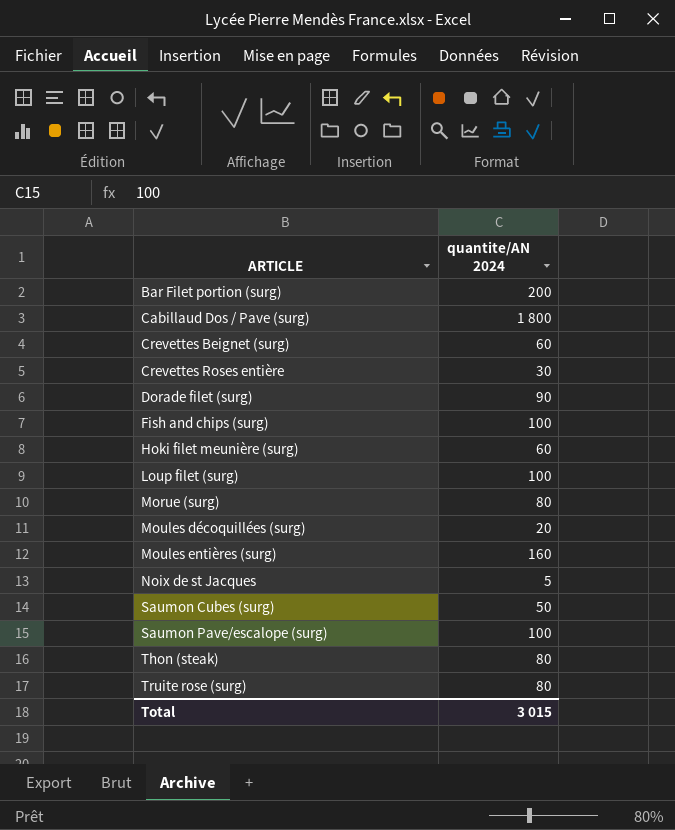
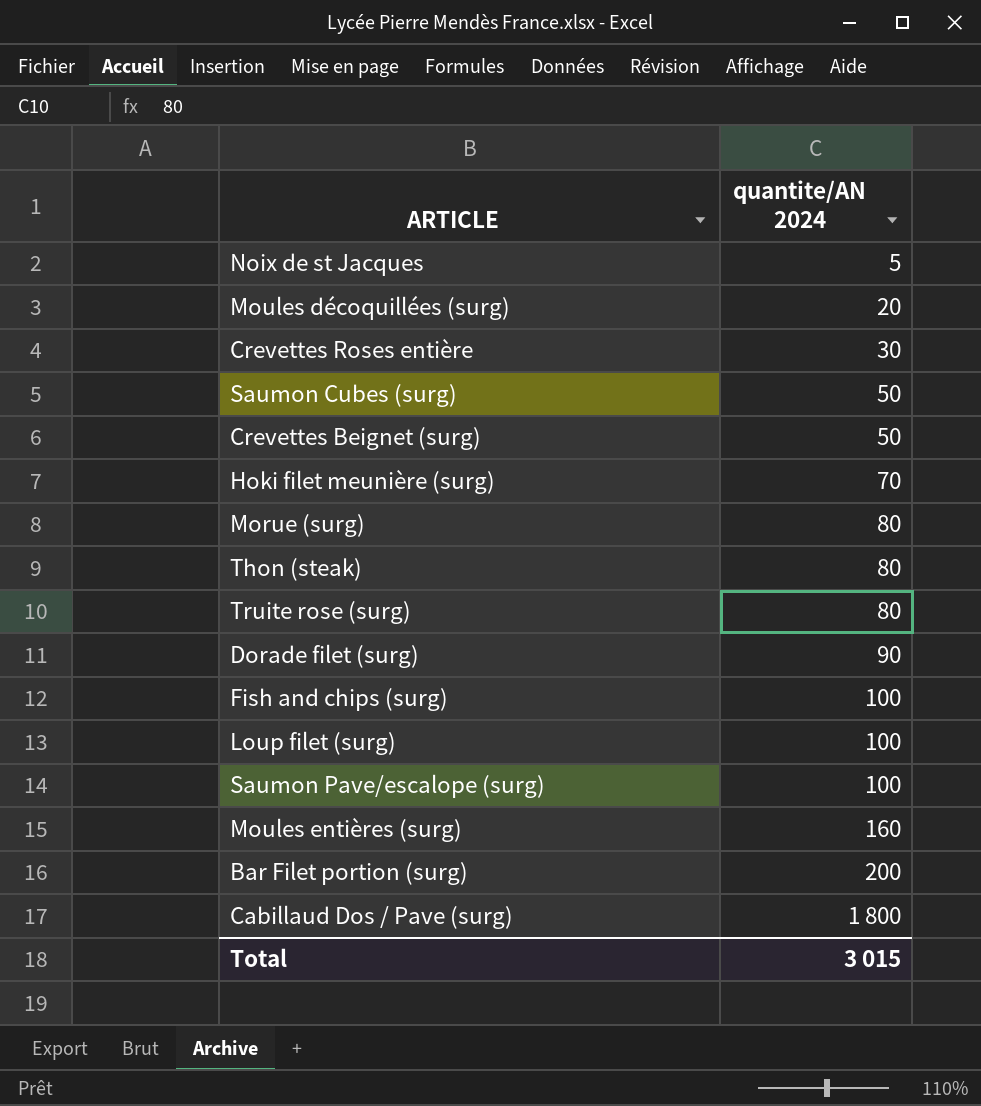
row order: ARTICLE ascending -> quantite/AN 2024 ascending
Crevettes Beignet (surg) | quantite/AN 2024: 60 -> 50
Hoki filet meunière (surg) | quantite/AN 2024: 60 -> 70

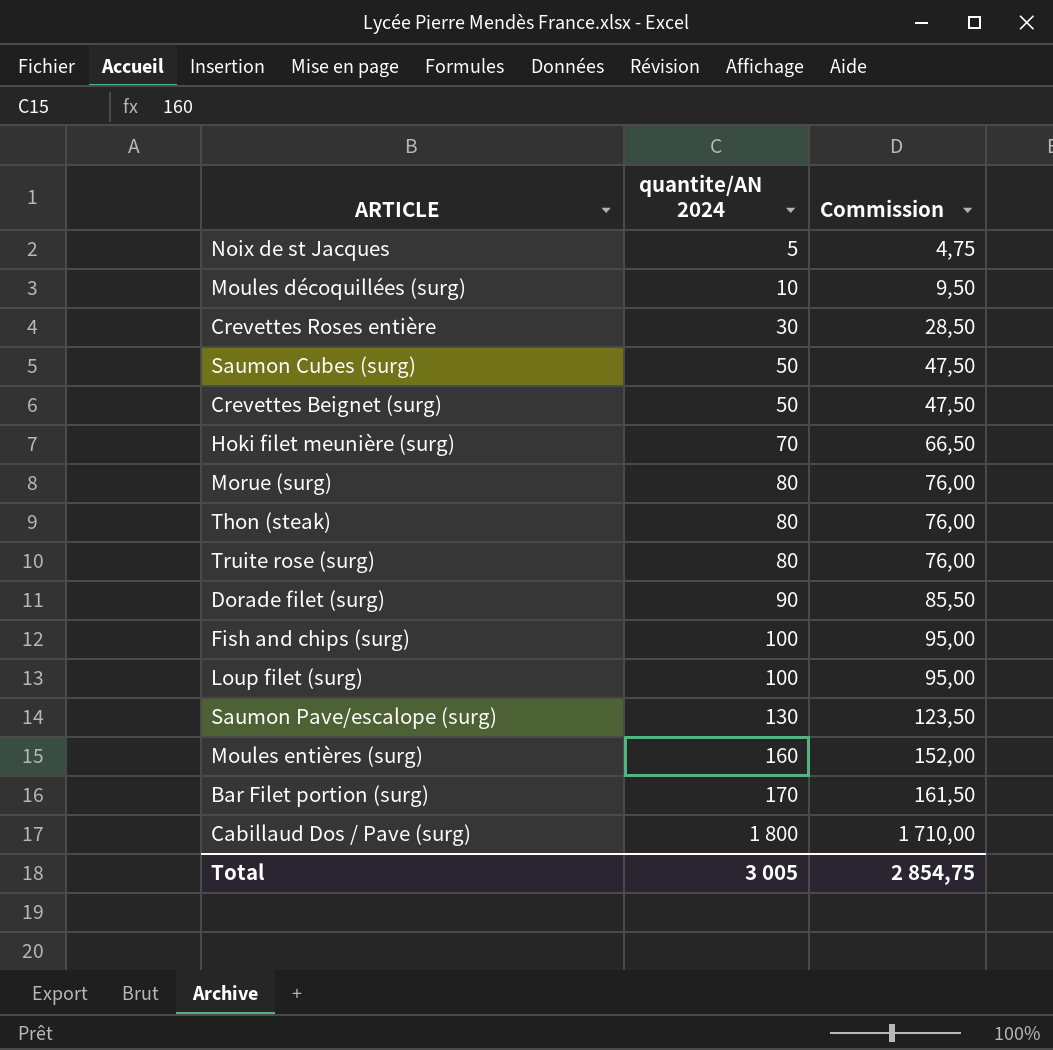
column Commission | formula: none -> [quantite/AN 2024] * 0,95
Moules décoquillées (surg) | quantite/AN 2024: 20 -> 10
Saumon Pave/escalope (surg) | quantite/AN 2024: 100 -> 130
Bar Filet portion (surg) | quantite/AN 2024: 200 -> 170
Total | quantite/AN 2024: 3 015 -> 3 005

